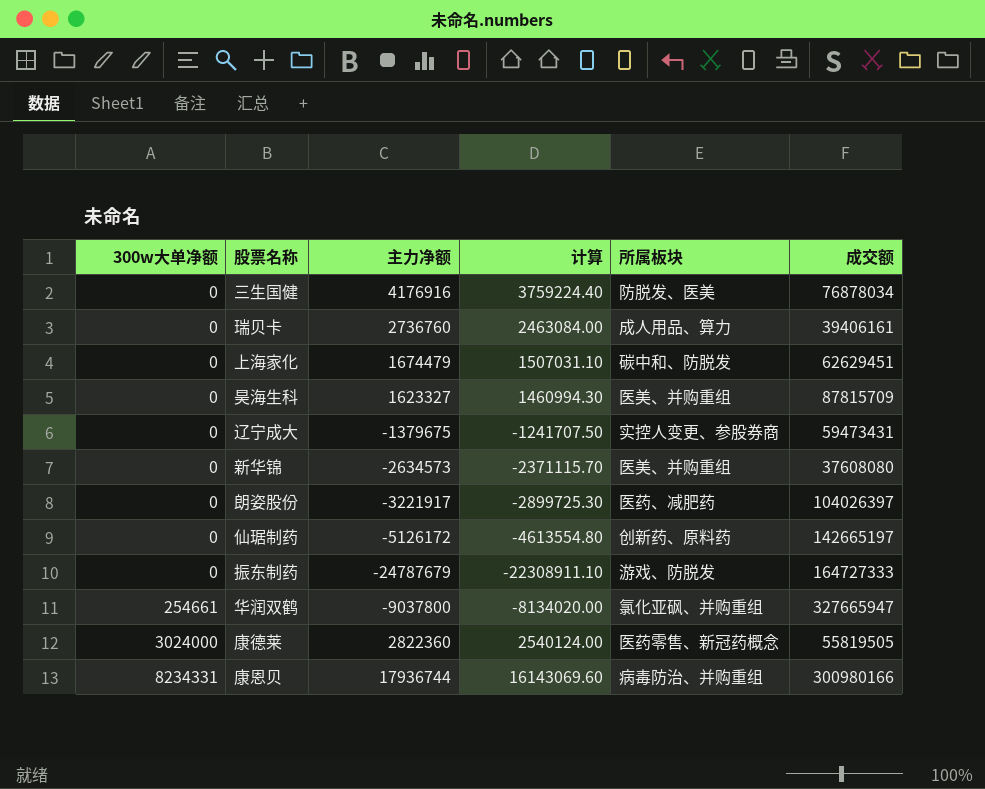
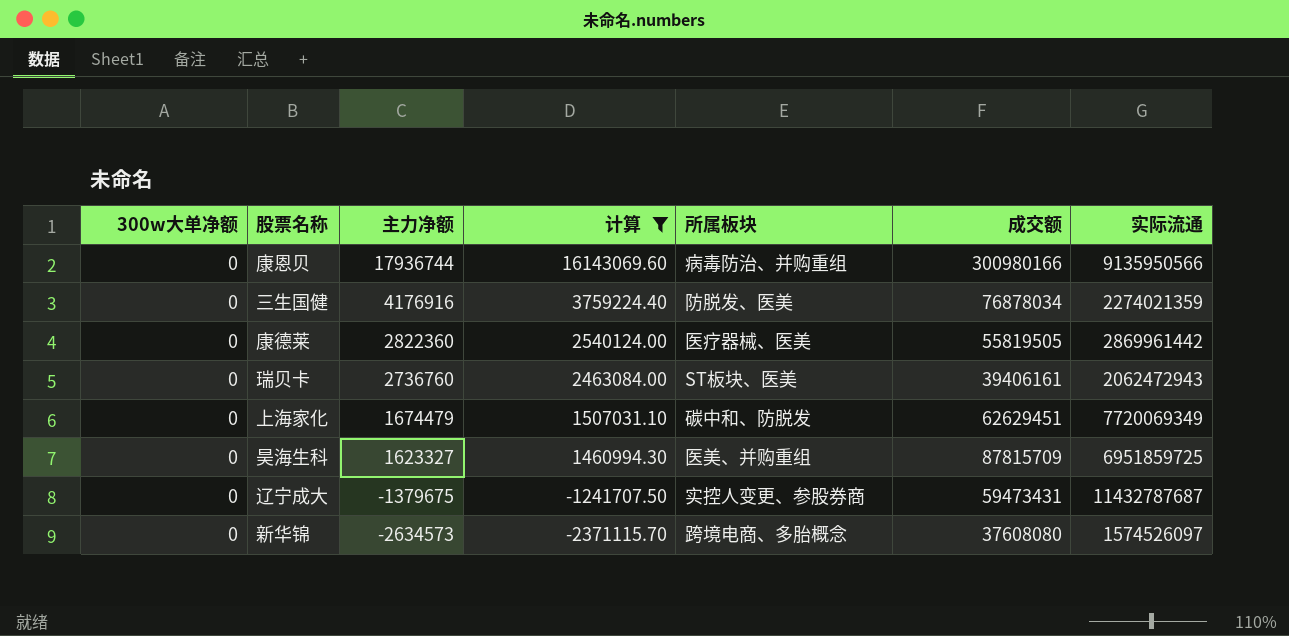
filter: none -> 计算 >= -2371115.70
row order: 300w大单净额 ascending -> 主力净额 descending
column 实际流通 | position: none -> 7
康恩贝 | 300w大单净额: 8234331 -> 0
康德莱 | 300w大单净额: 3024000 -> 0
康德莱 | 所属板块: 医药零售、新冠药概念 -> 医疗器械、医美
瑞贝卡 | 所属板块: 成人用品、算力 -> ST板块、医美
新华锦 | 所属板块: 医美、并购重组 -> 跨境电商、多胎概念

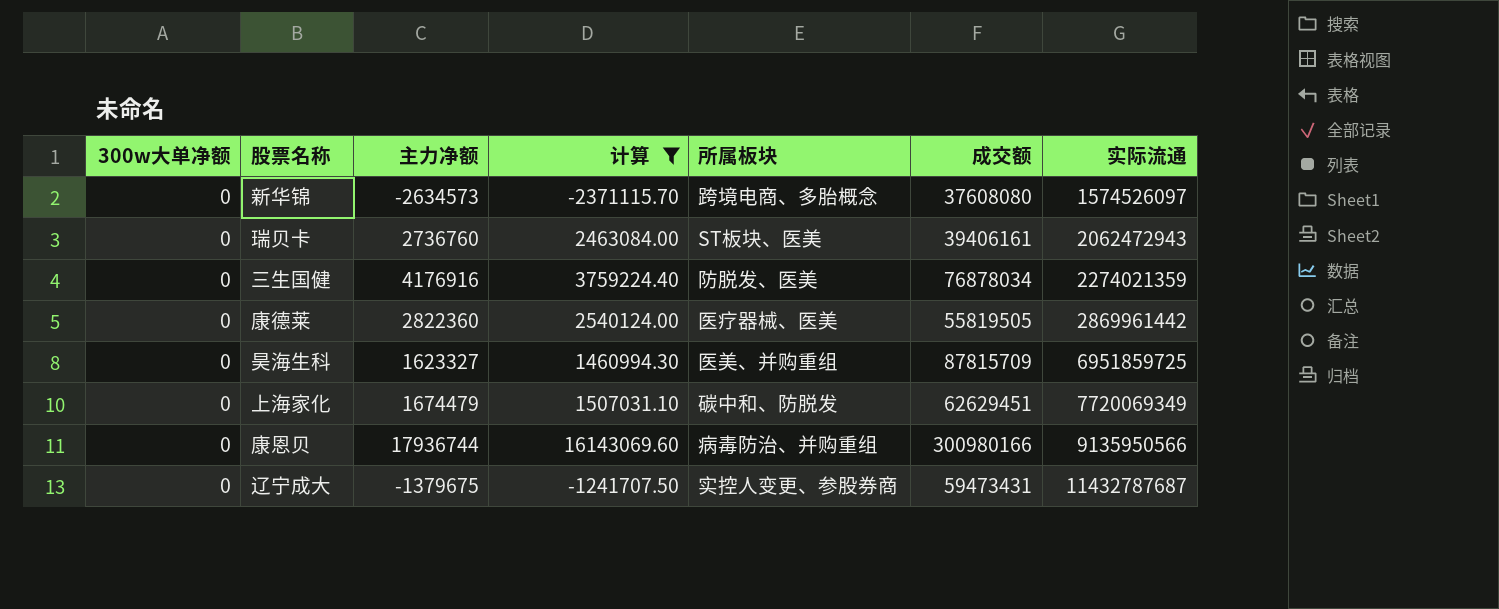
row order: 主力净额 descending -> 实际流通 ascending

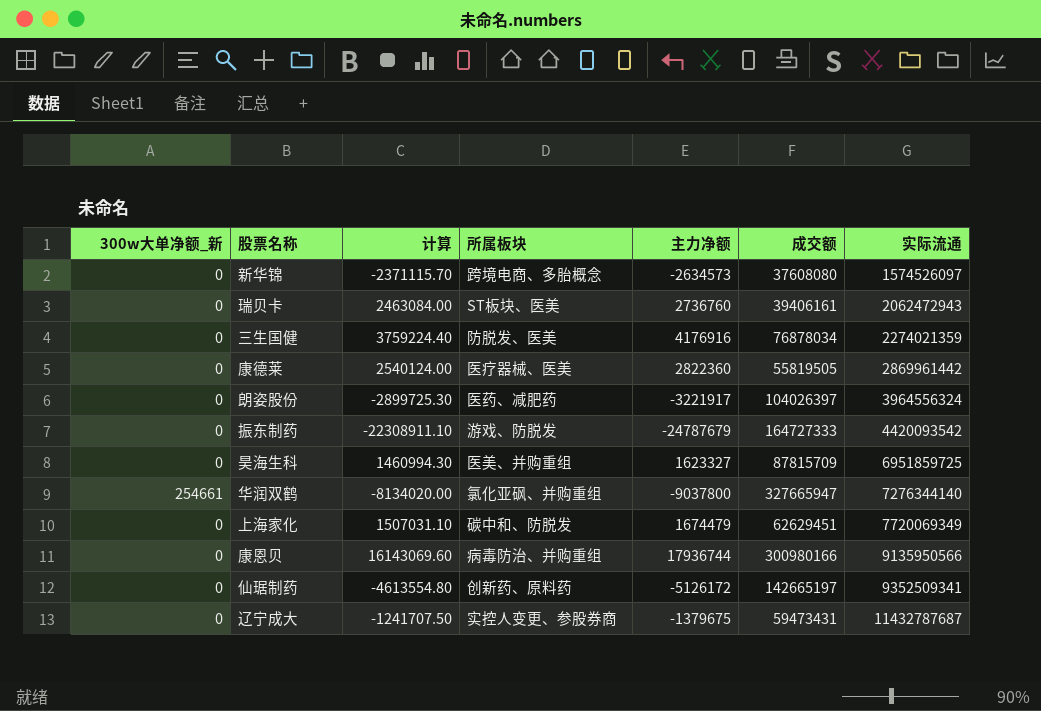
filter: 计算 >= -2371115.70 -> none
column name: 300w大单净额 -> 300w大单净额_新
column 主力净额 | position: 3 -> 5

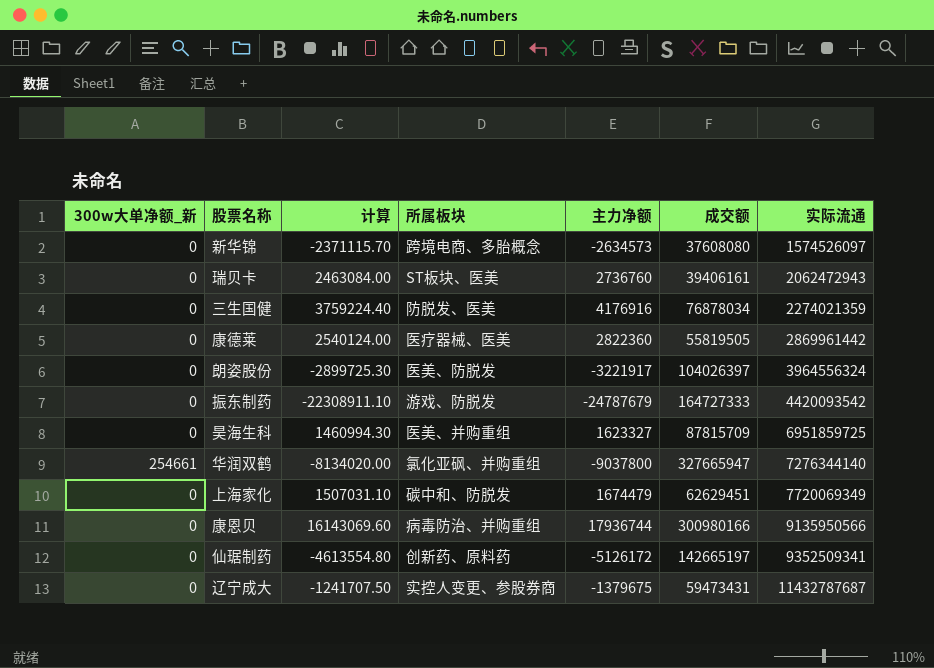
朗姿股份 | 所属板块: 医药、减肥药 -> 医美、防脱发

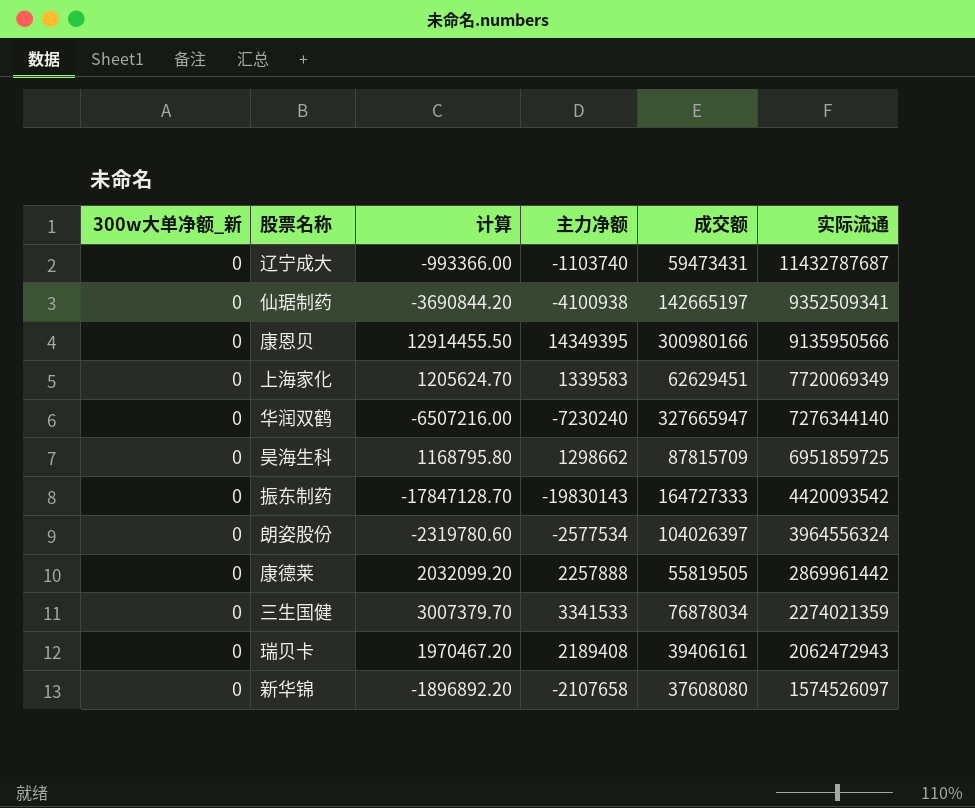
row order: 实际流通 ascending -> 实际流通 descending
column 所属板块 | position: 4 -> none
辽宁成大 | 计算: -1241707.50 -> -993366.00
辽宁成大 | 主力净额: -1379675 -> -1103740
仙琚制药 | 计算: -4613554.80 -> -3690844.20
仙琚制药 | 主力净额: -5126172 -> -4100938
康恩贝 | 计算: 16143069.60 -> 12914455.50
康恩贝 | 主力净额: 17936744 -> 14349395
上海家化 | 计算: 1507031.10 -> 1205624.70
上海家化 | 主力净额: 1674479 -> 1339583
华润双鹤 | 300w大单净额_新: 254661 -> 0
华润双鹤 | 计算: -8134020.00 -> -6507216.00
华润双鹤 | 主力净额: -9037800 -> -7230240
昊海生科 | 计算: 1460994.30 -> 1168795.80
昊海生科 | 主力净额: 1623327 -> 1298662
振东制药 | 计算: -22308911.10 -> -17847128.70
振东制药 | 主力净额: -24787679 -> -19830143
朗姿股份 | 计算: -2899725.30 -> -2319780.60
朗姿股份 | 主力净额: -3221917 -> -2577534
康德莱 | 计算: 2540124.00 -> 2032099.20
康德莱 | 主力净额: 2822360 -> 2257888
三生国健 | 计算: 3759224.40 -> 3007379.70
三生国健 | 主力净额: 4176916 -> 3341533
瑞贝卡 | 计算: 2463084.00 -> 1970467.20
瑞贝卡 | 主力净额: 2736760 -> 2189408
新华锦 | 计算: -2371115.70 -> -1896892.20
新华锦 | 主力净额: -2634573 -> -2107658

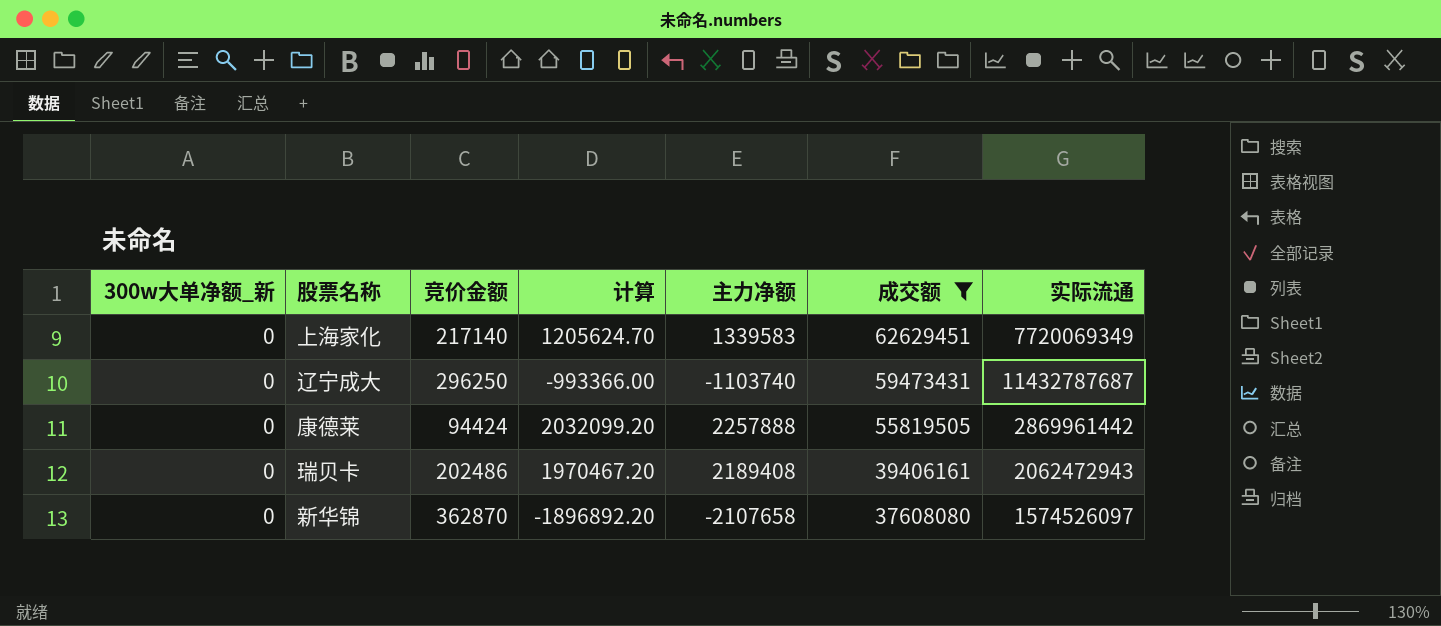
filter: none -> 成交额 <= 62629451
row order: 实际流通 descending -> 成交额 descending
column 竞价金额 | position: none -> 3

